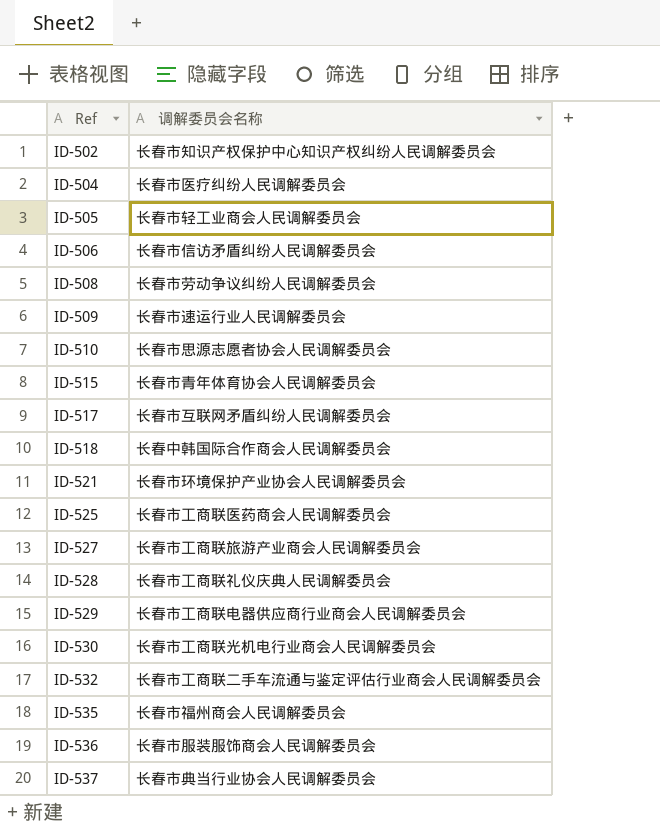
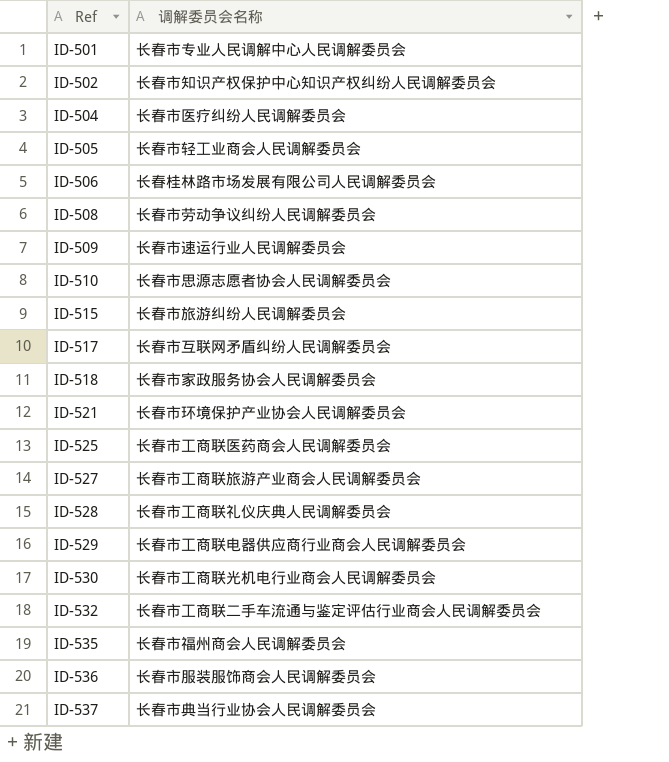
row ID-501: none -> 长春市专业人民调解中心人民调解委员会
ID-506 | 调解委员会名称: 长春市信访矛盾纠纷人民调解委员会 -> 长春桂林路市场发展有限公司人民调解委员会
ID-515 | 调解委员会名称: 长春市青年体育协会人民调解委员会 -> 长春市旅游纠纷人民调解委员会
ID-518 | 调解委员会名称: 长春中韩国际合作商会人民调解委员会 -> 长春市家政服务协会人民调解委员会

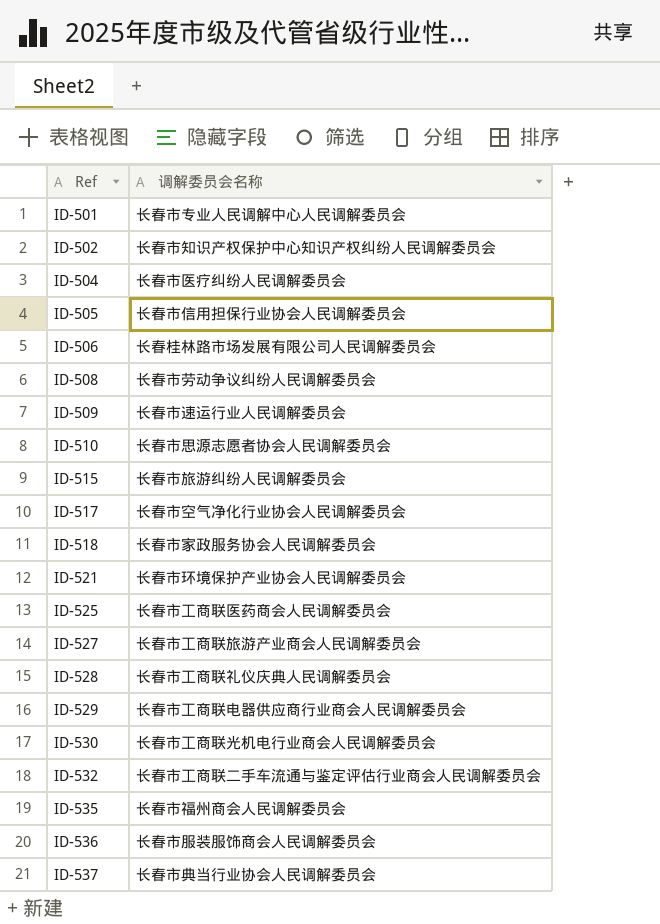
ID-505 | 调解委员会名称: 长春市轻工业商会人民调解委员会 -> 长春市信用担保行业协会人民调解委员会
ID-517 | 调解委员会名称: 长春市互联网矛盾纠纷人民调解委员会 -> 长春市空气净化行业协会人民调解委员会

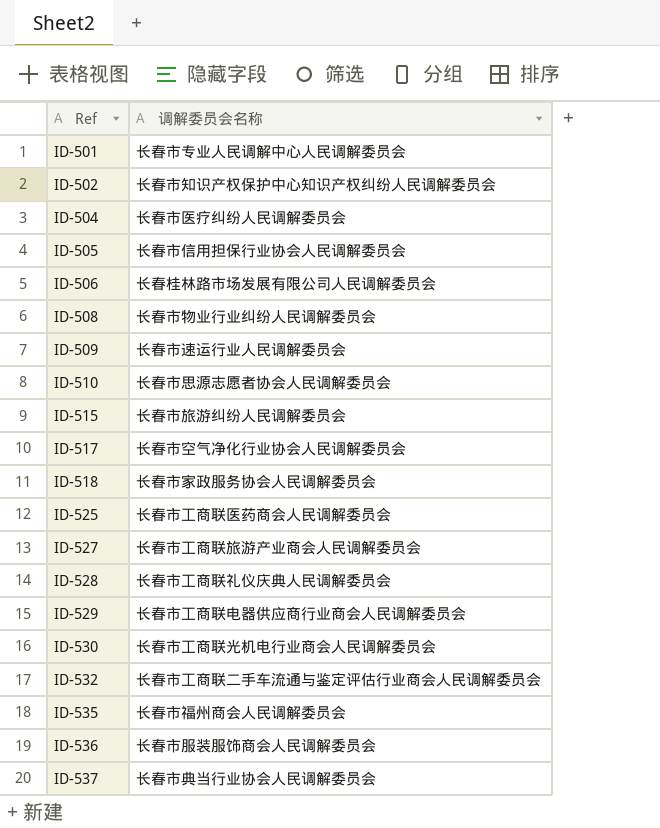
row ID-521: 长春市环境保护产业协会人民调解委员会 -> none
ID-508 | 调解委员会名称: 长春市劳动争议纠纷人民调解委员会 -> 长春市物业行业纠纷人民调解委员会

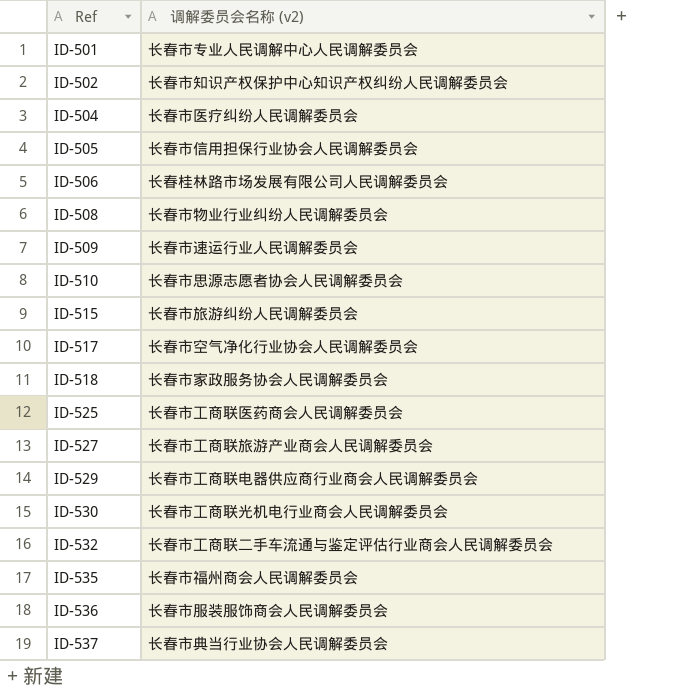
column name: 调解委员会名称 -> 调解委员会名称 (v2)
row ID-528: 长春市工商联礼仪庆典人民调解委员会 -> none

